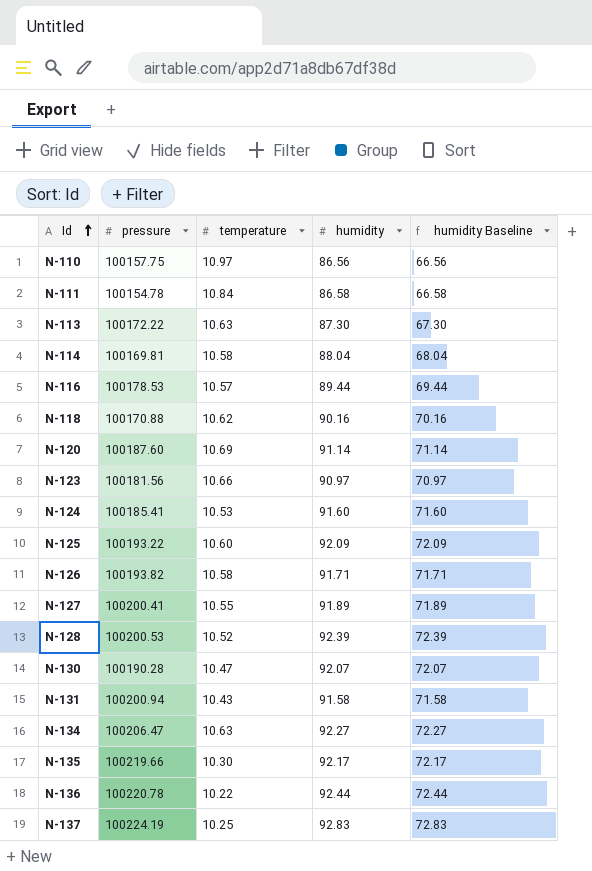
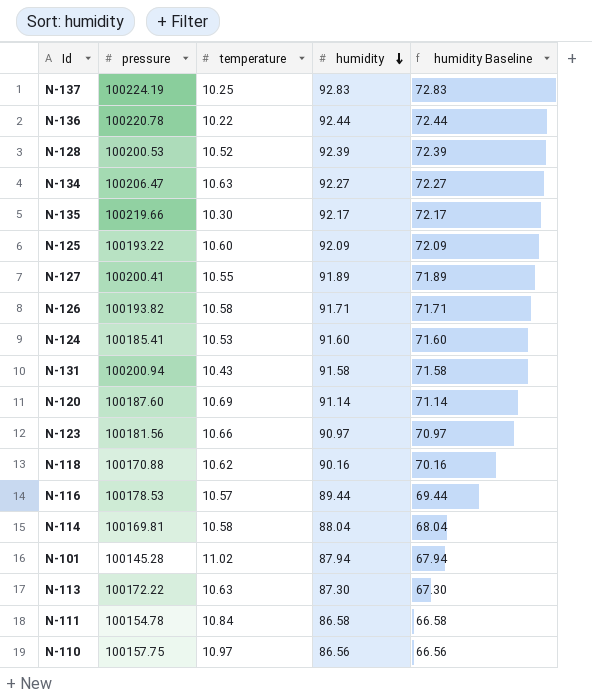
row order: Id ascending -> humidity descending
row N-130: 100190.28 | 10.47 | 92.07 | 72.07 -> none
row N-101: none -> 100145.28 | 11.02 | 87.94 | 67.94

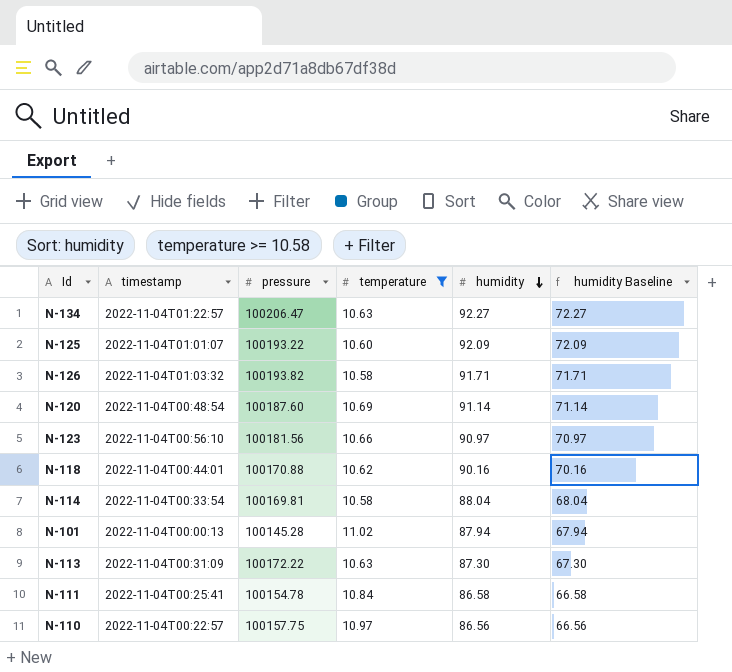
filter: none -> temperature >= 10.58
column timestamp | position: none -> 2

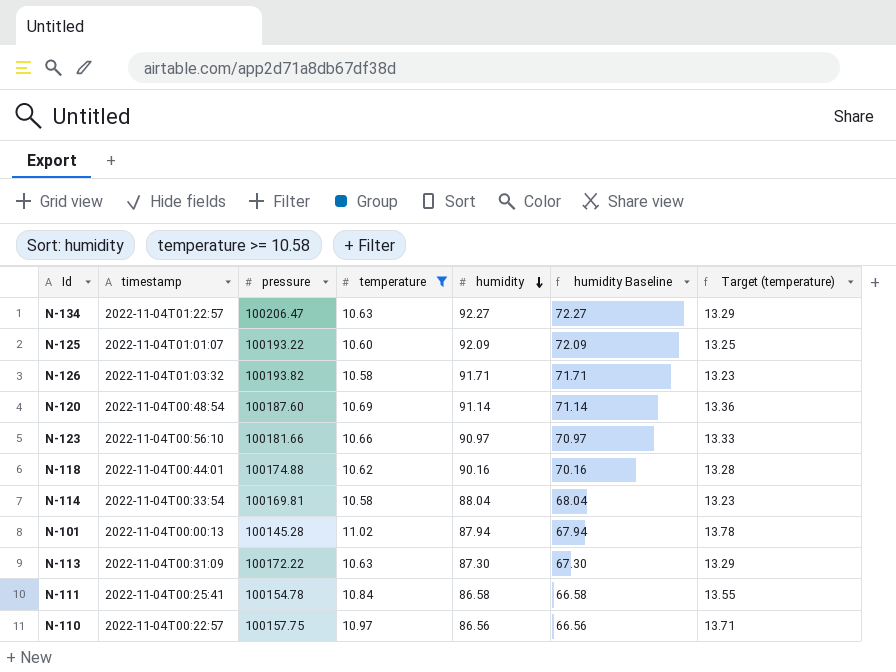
column Target (temperature) | formula: none -> [temperature] * 1.25
N-123 | pressure: 100181.56 -> 100181.66
N-118 | pressure: 100170.88 -> 100174.88

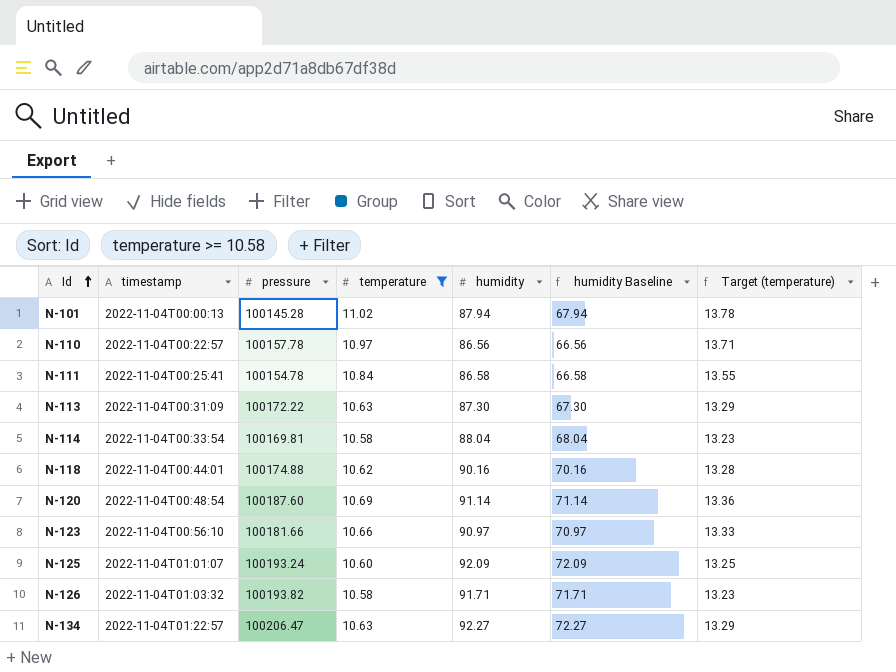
row order: humidity descending -> Id ascending
N-110 | pressure: 100157.75 -> 100157.78
N-125 | pressure: 100193.22 -> 100193.24

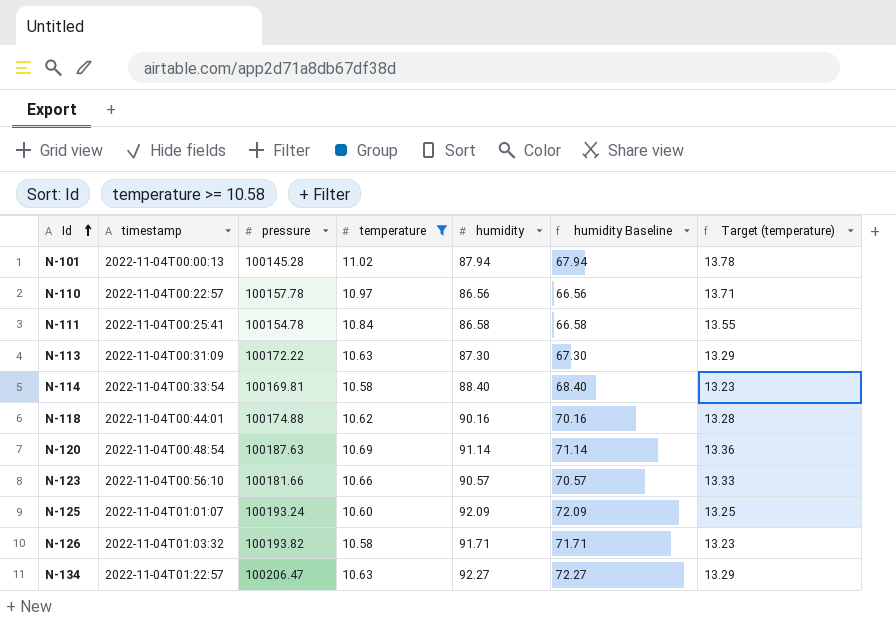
N-114 | humidity: 88.04 -> 88.40
N-114 | humidity Baseline: 68.04 -> 68.40
N-120 | pressure: 100187.60 -> 100187.63
N-123 | humidity: 90.97 -> 90.57
N-123 | humidity Baseline: 70.97 -> 70.57

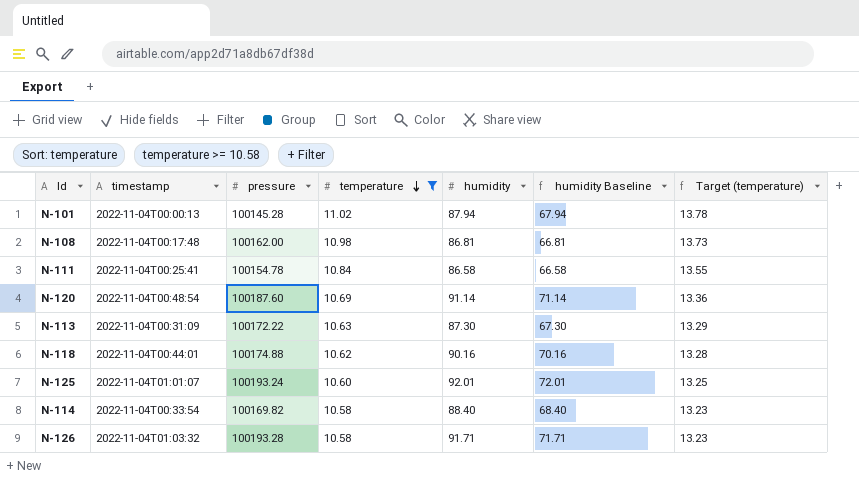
row order: Id ascending -> temperature descending
row N-110: 2022-11-04T00:22:57 | 100157.78 | 10.97 | 86.56 | 66.56 | 13.71 -> none
row N-123: 2022-11-04T00:56:10 | 100181.66 | 10.66 | 90.57 | 70.57 | 13.33 -> none
row N-134: 2022-11-04T01:22:57 | 100206.47 | 10.63 | 92.27 | 72.27 | 13.29 -> none
row N-108: none -> 2022-11-04T00:17:48 | 100162.00 | 10.98 | 86.81 | 66.81 | 13.73
N-120 | pressure: 100187.63 -> 100187.60
N-125 | humidity: 92.09 -> 92.01
N-125 | humidity Baseline: 72.09 -> 72.01
N-114 | pressure: 100169.81 -> 100169.82
N-126 | pressure: 100193.82 -> 100193.28

